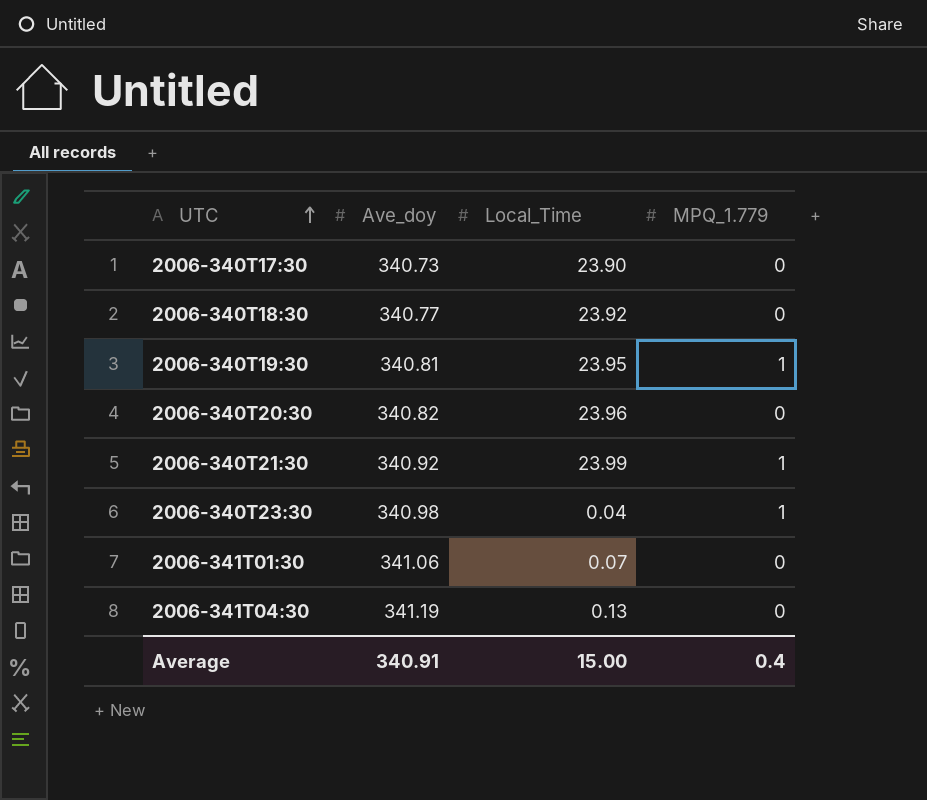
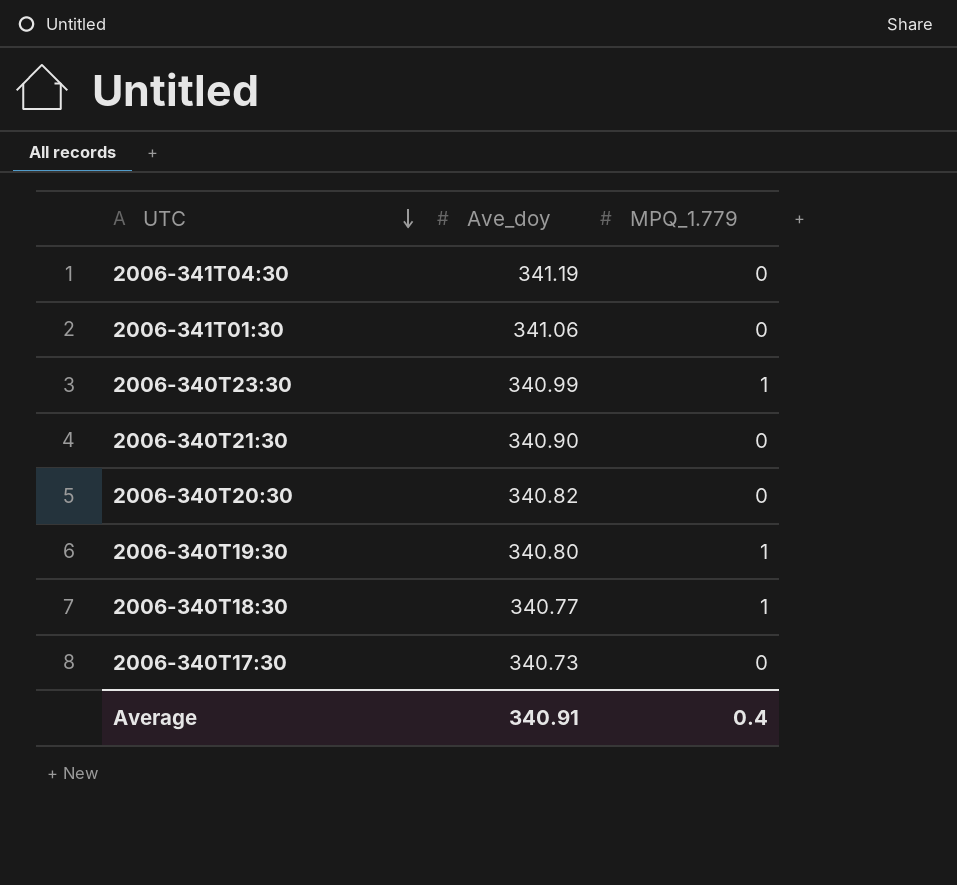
row order: UTC ascending -> UTC descending
column Local_Time | position: 3 -> none
2006-340T23:30 | Ave_doy: 340.98 -> 340.99
2006-340T21:30 | Ave_doy: 340.92 -> 340.90
2006-340T21:30 | MPQ_1.779: 1 -> 0
2006-340T19:30 | Ave_doy: 340.81 -> 340.80
2006-340T18:30 | MPQ_1.779: 0 -> 1

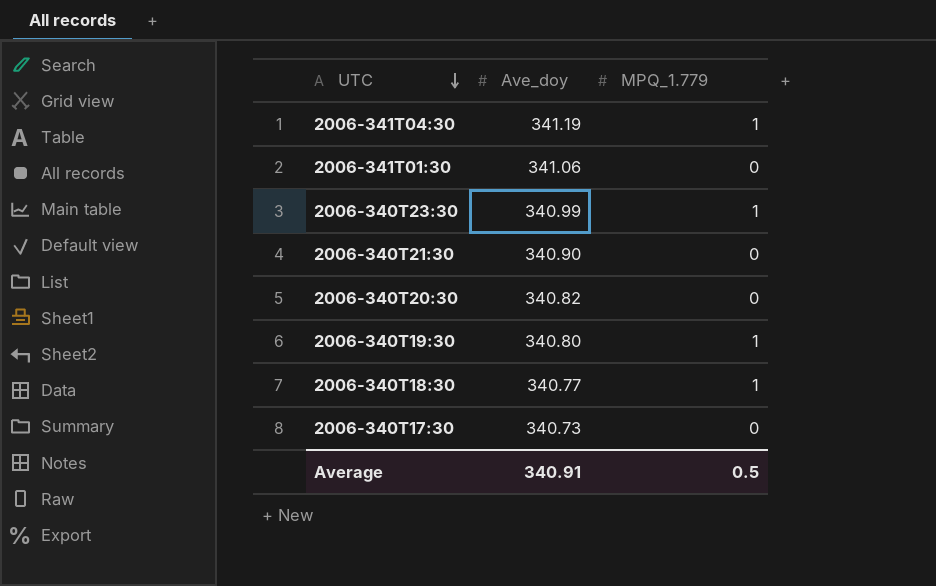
2006-341T04:30 | MPQ_1.779: 0 -> 1
Average | MPQ_1.779: 0.4 -> 0.5

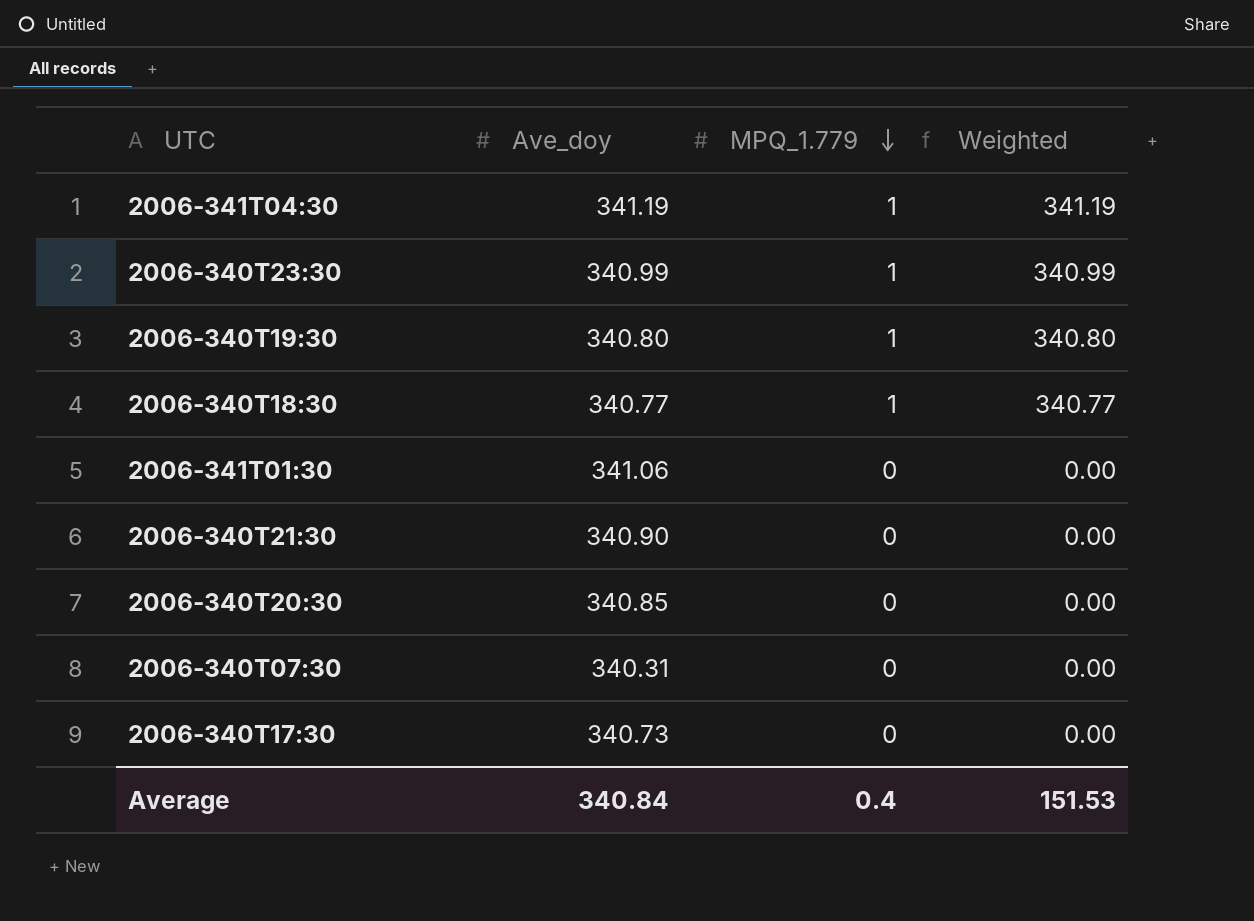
row order: UTC descending -> MPQ_1.779 descending
column Weighted | formula: none -> [Ave_doy] * [MPQ_1.779]
2006-340T20:30 | Ave_doy: 340.82 -> 340.85
row 2006-340T07:30: none -> 340.31 | 0 | 0.00
Average | Ave_doy: 340.91 -> 340.84
Average | MPQ_1.779: 0.5 -> 0.4

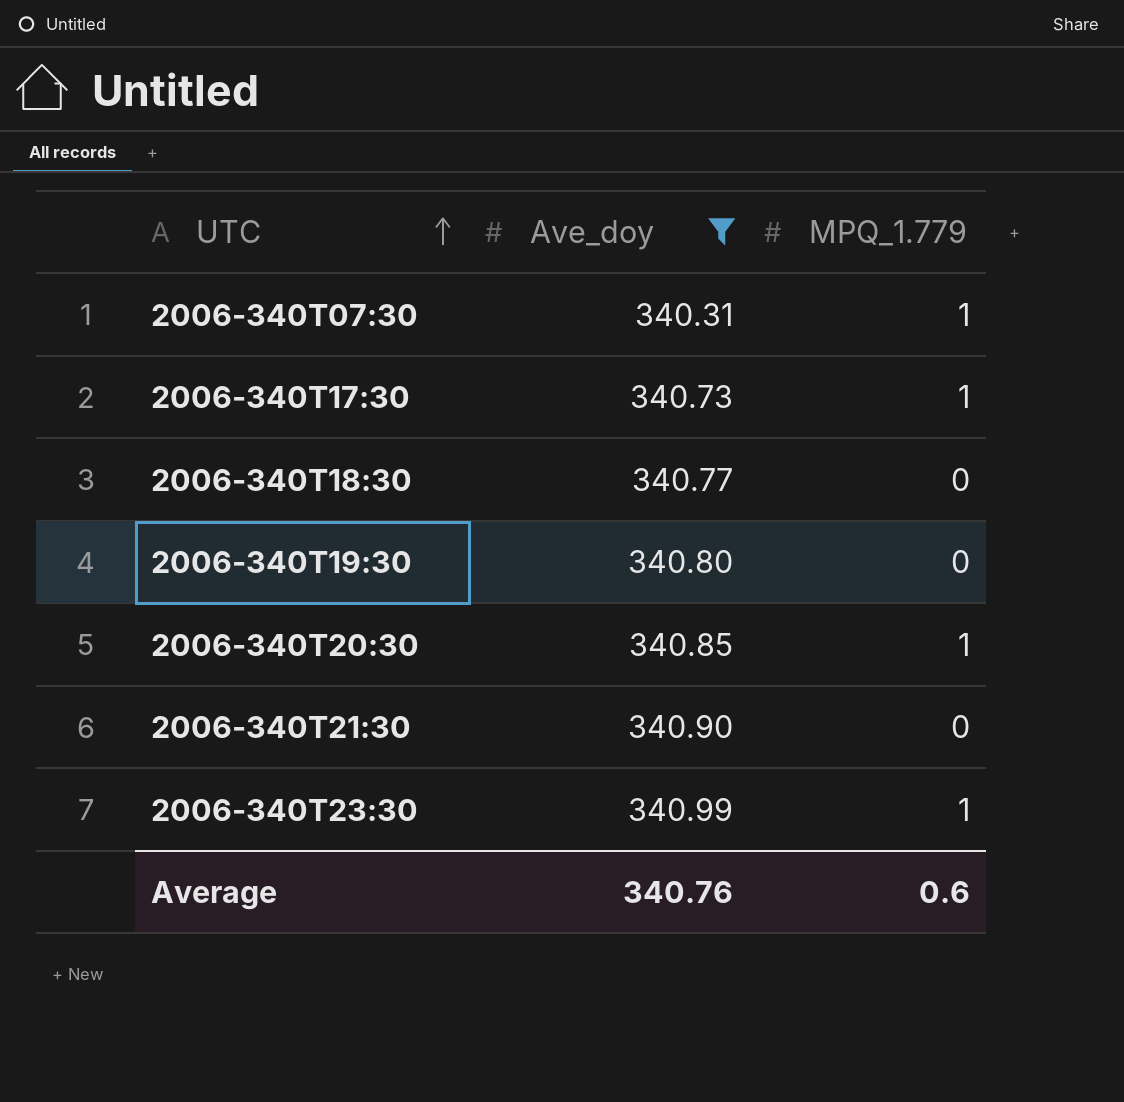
filter: none -> Ave_doy <= 340.99
row order: MPQ_1.779 descending -> UTC ascending
column Weighted | formula: [Ave_doy] * [MPQ_1.779] -> none
2006-340T07:30 | MPQ_1.779: 0 -> 1
2006-340T17:30 | MPQ_1.779: 0 -> 1
2006-340T18:30 | MPQ_1.779: 1 -> 0
2006-340T19:30 | MPQ_1.779: 1 -> 0
2006-340T20:30 | MPQ_1.779: 0 -> 1
Average | Ave_doy: 340.84 -> 340.76
Average | MPQ_1.779: 0.4 -> 0.6

